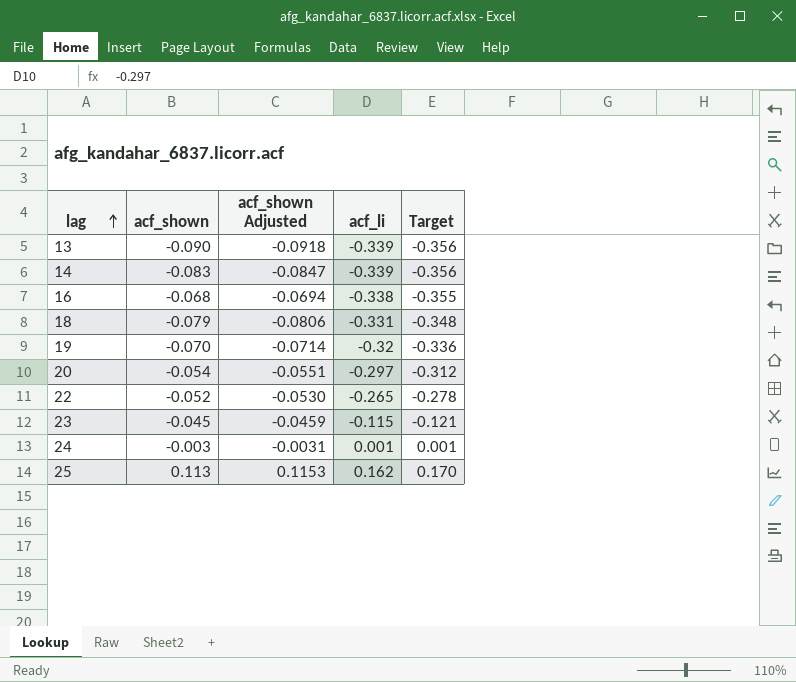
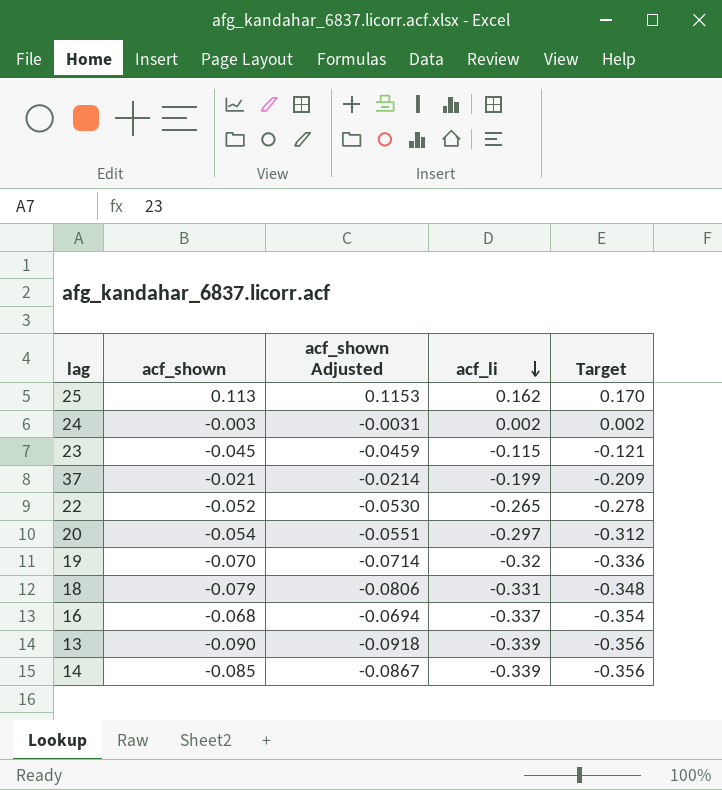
row order: lag ascending -> acf_li descending
24 | acf_li: 0.001 -> 0.002
24 | Target: 0.001 -> 0.002
row 37: none -> -0.021 | -0.0214 | -0.199 | -0.209
16 | acf_li: -0.338 -> -0.337
16 | Target: -0.355 -> -0.354
14 | acf_shown: -0.083 -> -0.085
14 | acf_shown Adjusted: -0.0847 -> -0.0867

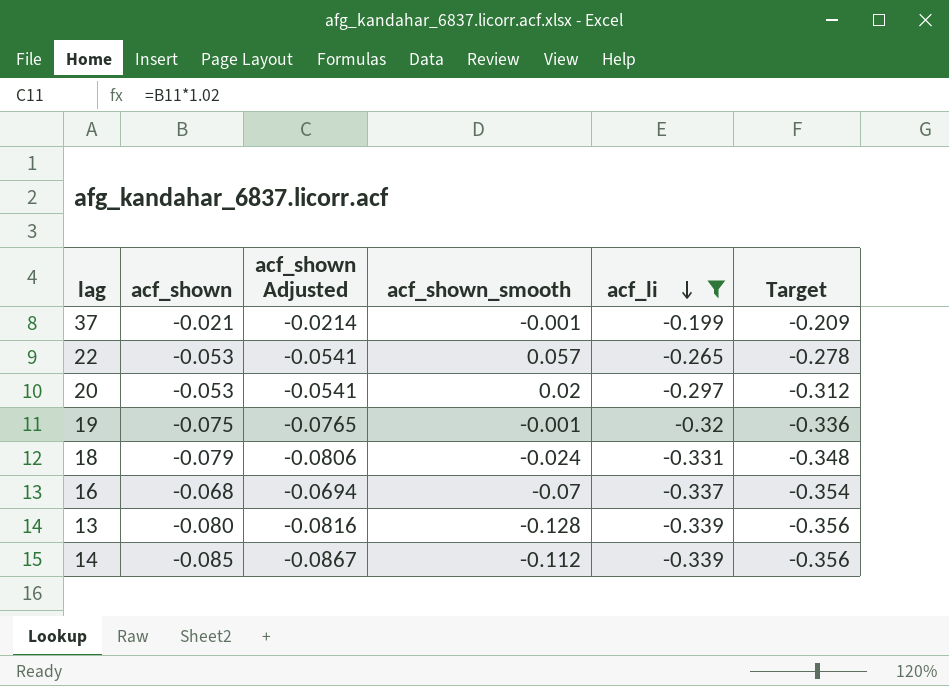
filter: none -> acf_li <= -0.199
column acf_shown_smooth | position: none -> 4
22 | acf_shown: -0.052 -> -0.053
22 | acf_shown Adjusted: -0.0530 -> -0.0541
20 | acf_shown: -0.054 -> -0.053
20 | acf_shown Adjusted: -0.0551 -> -0.0541
19 | acf_shown: -0.070 -> -0.075
19 | acf_shown Adjusted: -0.0714 -> -0.0765
13 | acf_shown: -0.090 -> -0.080
13 | acf_shown Adjusted: -0.0918 -> -0.0816

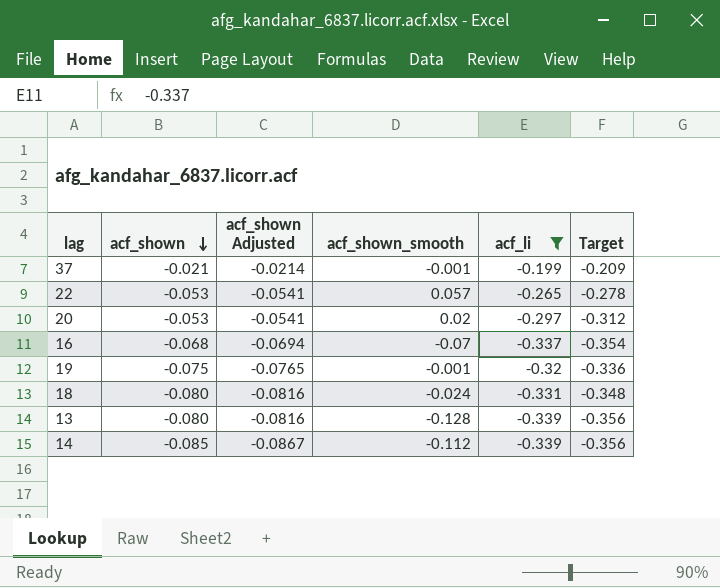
row order: acf_li descending -> acf_shown descending
18 | acf_shown: -0.079 -> -0.080
18 | acf_shown Adjusted: -0.0806 -> -0.0816

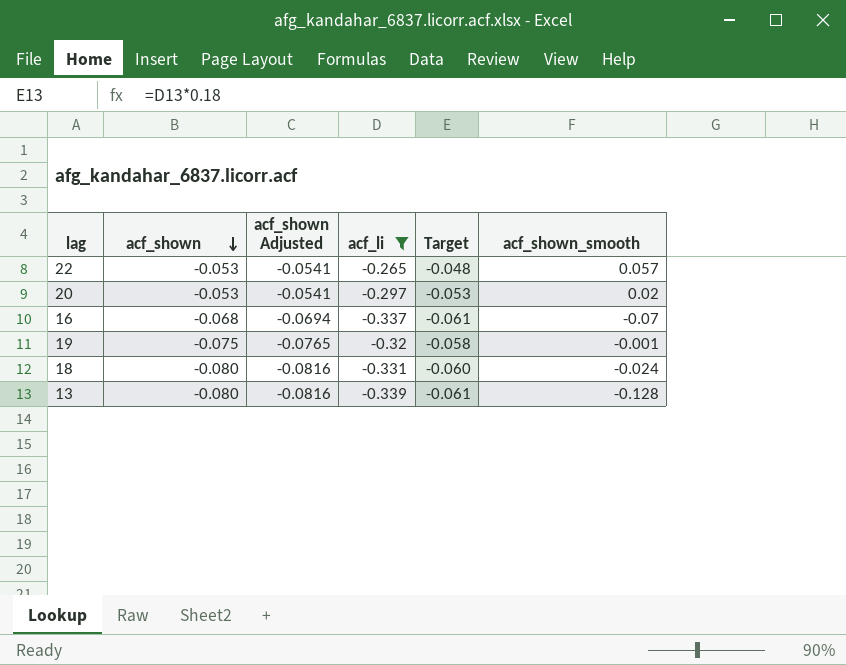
column Target | formula: [acf_li] * 1.05 -> [acf_li] * 0.18
column acf_shown_smooth | position: 4 -> 6
row 37: -0.021 | -0.0214 | -0.001 | -0.199 | -0.209 -> none
row 14: -0.085 | -0.0867 | -0.112 | -0.339 | -0.356 -> none

